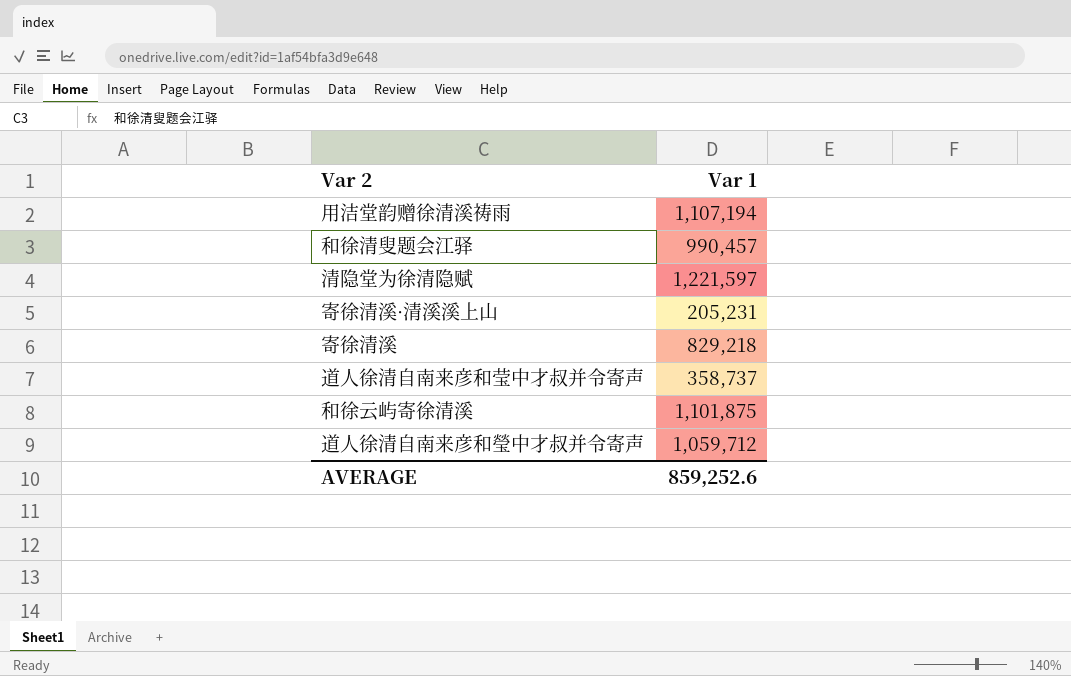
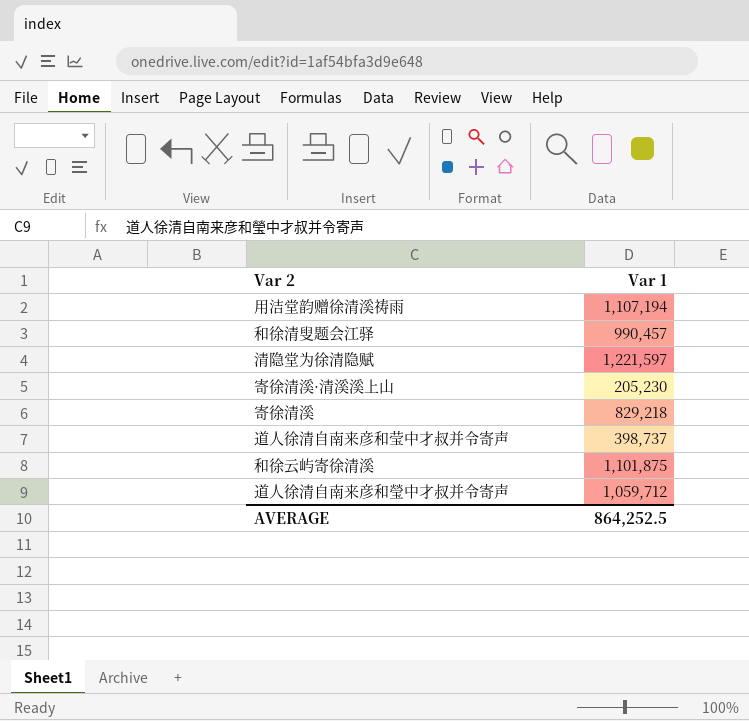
寄徐清溪·清溪溪上山 | Var 1: 205,231 -> 205,230
道人徐清自南来彦和莹中才叔并令寄声 | Var 1: 358,737 -> 398,737
AVERAGE | Var 1: 859,252.6 -> 864,252.5

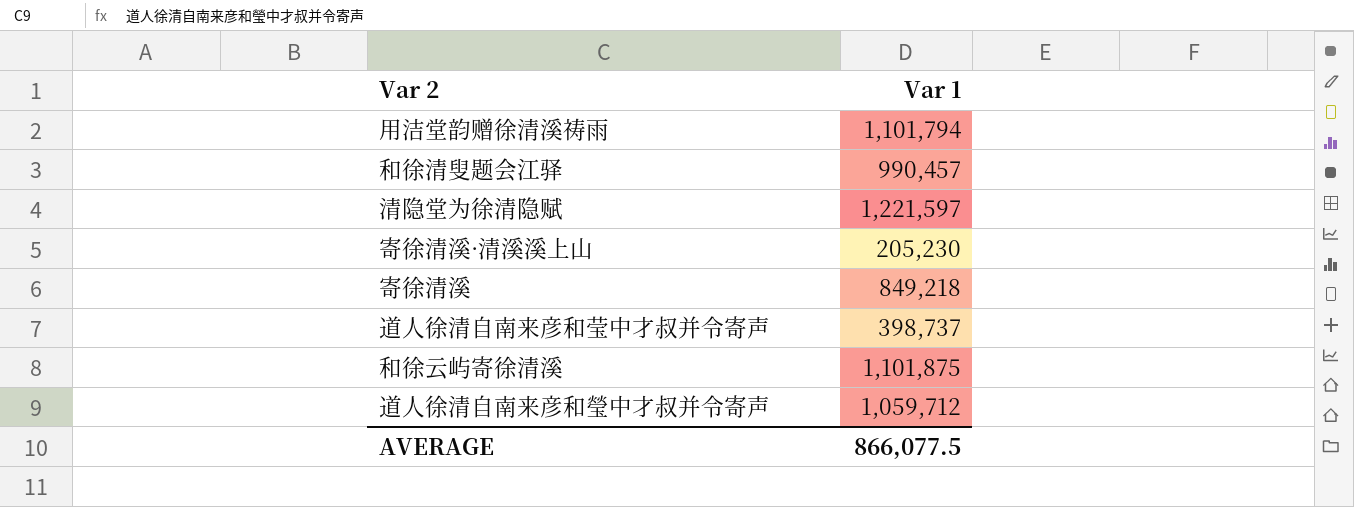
用洁堂韵赠徐清溪祷雨 | Var 1: 1,107,194 -> 1,101,794
寄徐清溪 | Var 1: 829,218 -> 849,218
AVERAGE | Var 1: 864,252.5 -> 866,077.5

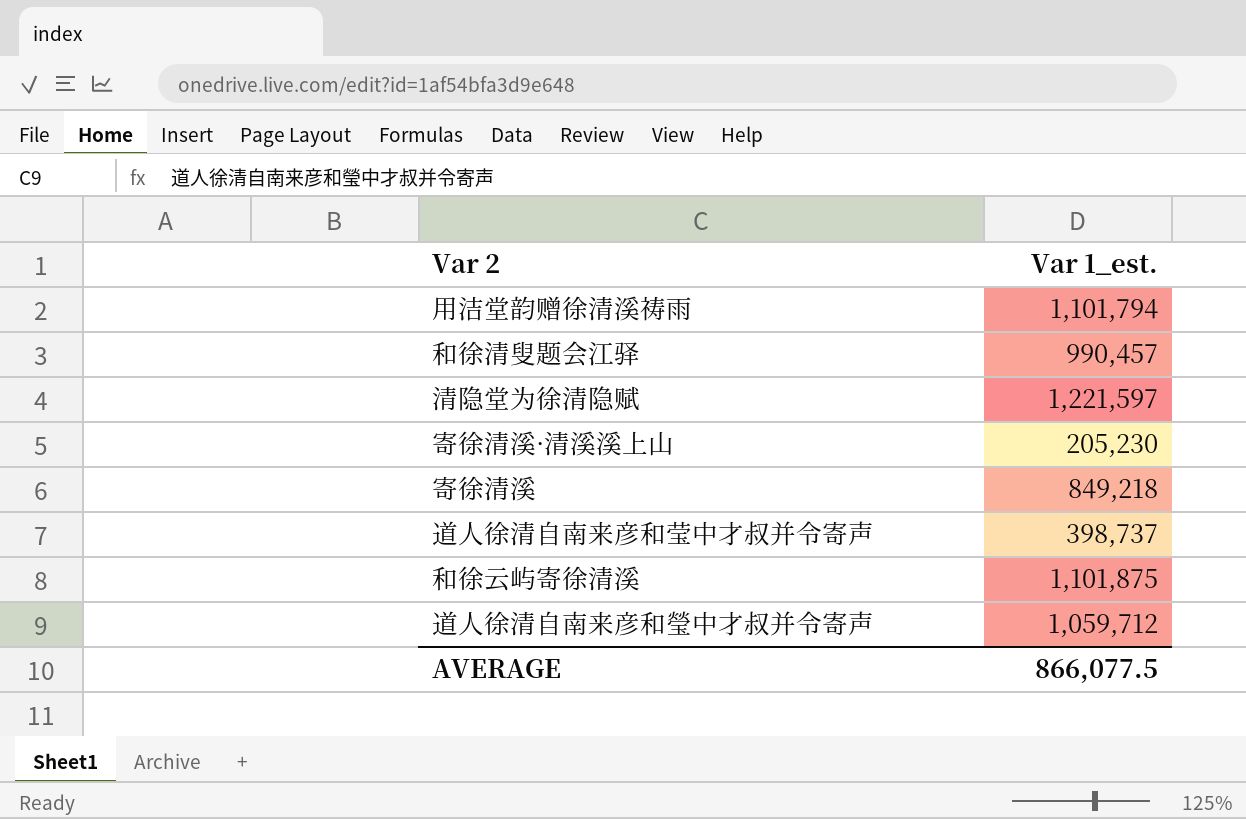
column name: Var 1 -> Var 1_est.

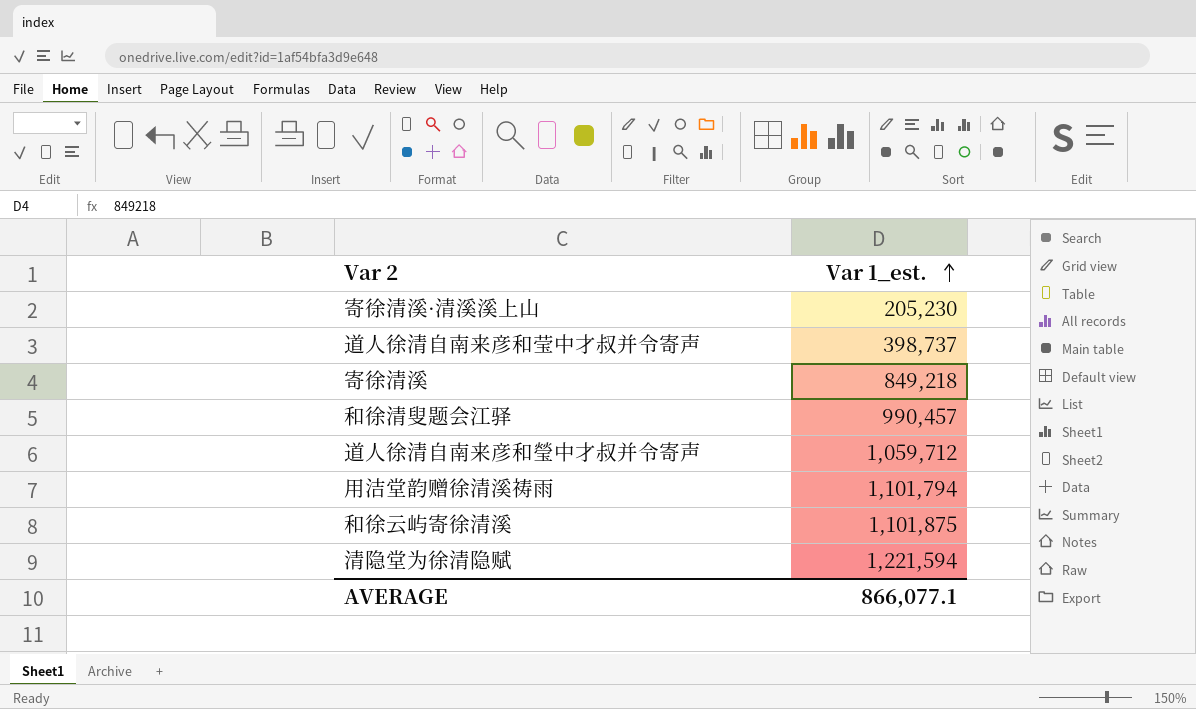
row order: none -> Var 1_est. ascending
清隐堂为徐清隐赋 | Var 1_est.: 1,221,597 -> 1,221,594
AVERAGE | Var 1_est.: 866,077.5 -> 866,077.1

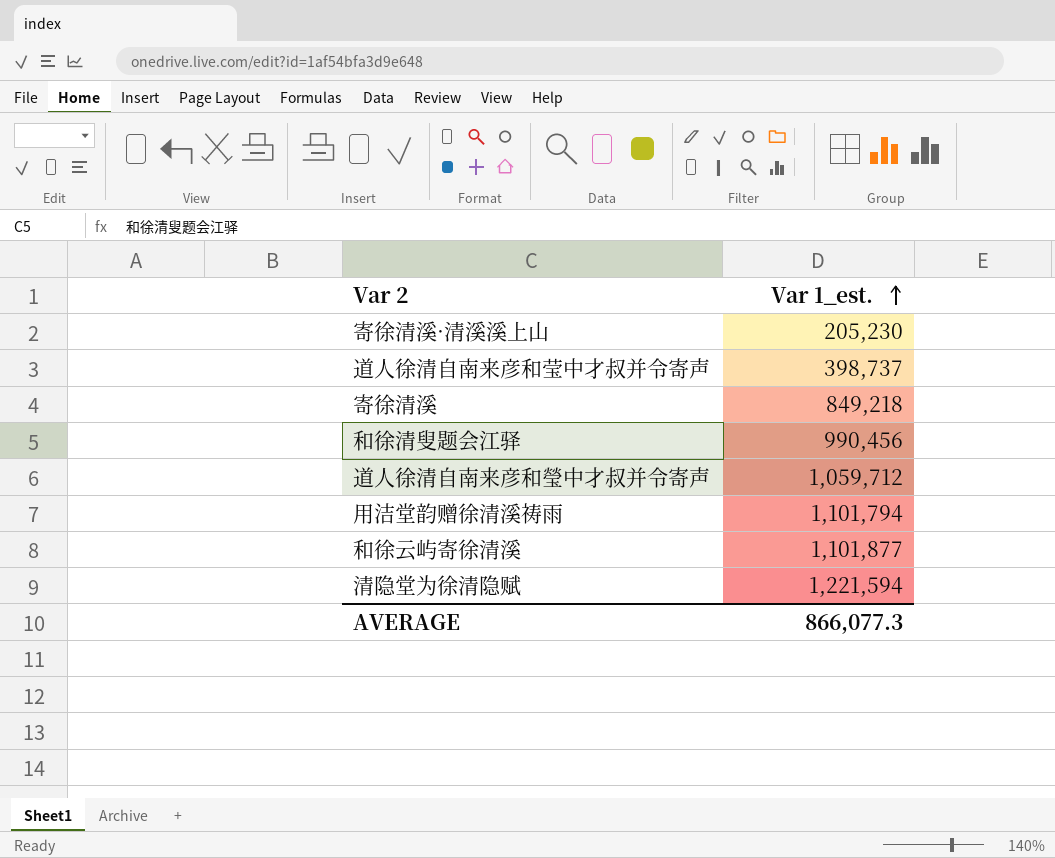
和徐清叟题会江驿 | Var 1_est.: 990,457 -> 990,456
和徐云屿寄徐清溪 | Var 1_est.: 1,101,875 -> 1,101,877
AVERAGE | Var 1_est.: 866,077.1 -> 866,077.3

